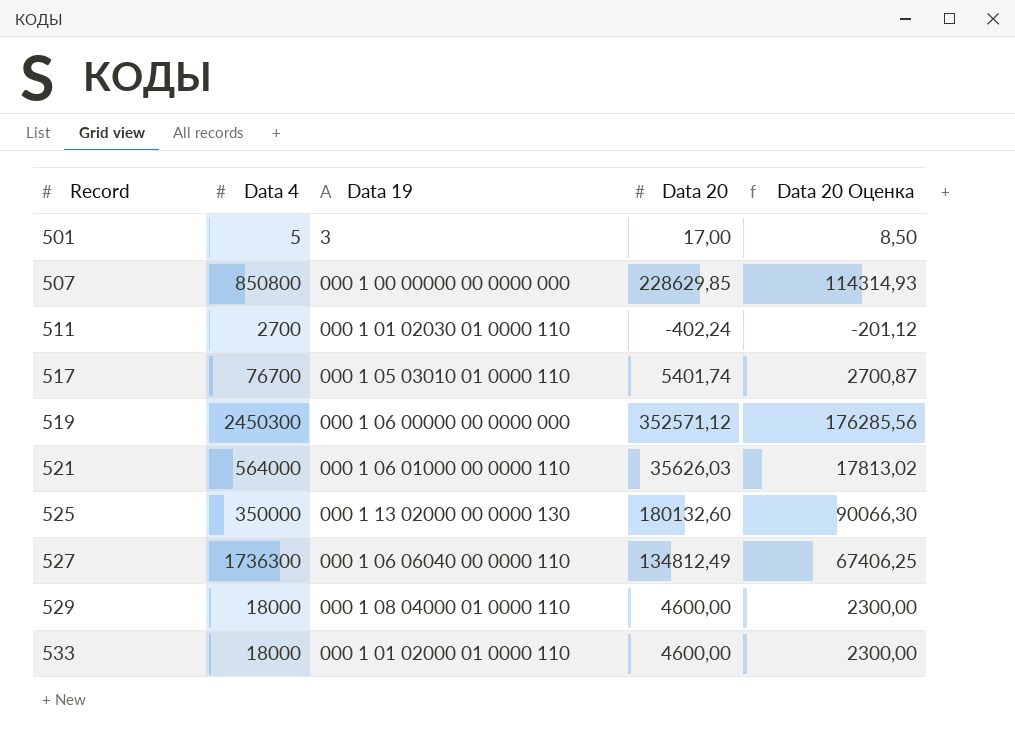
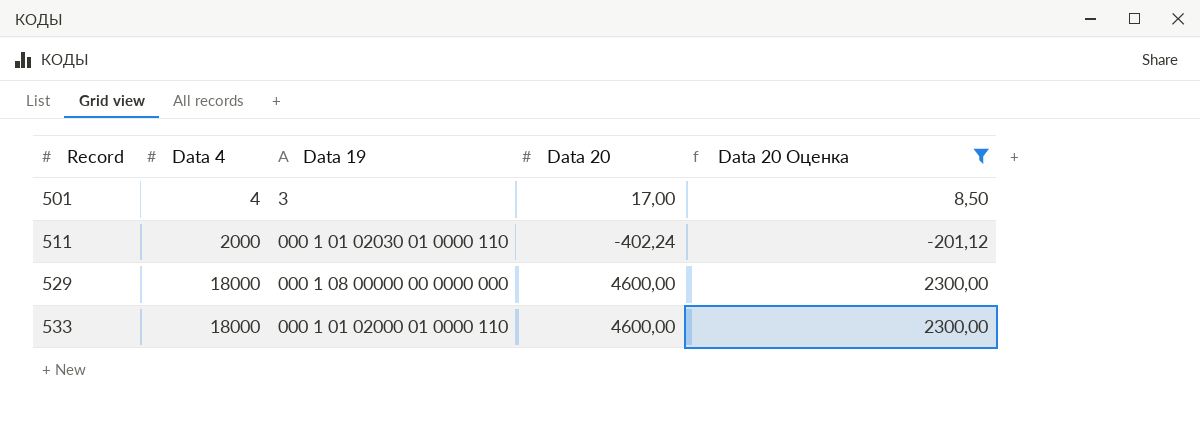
filter: none -> Data 20 Оценка <= 2300,00
501 | Data 4: 5 -> 4
511 | Data 4: 2700 -> 2000
529 | Data 19: 000 1 08 04000 01 0000 110 -> 000 1 08 00000 00 0000 000

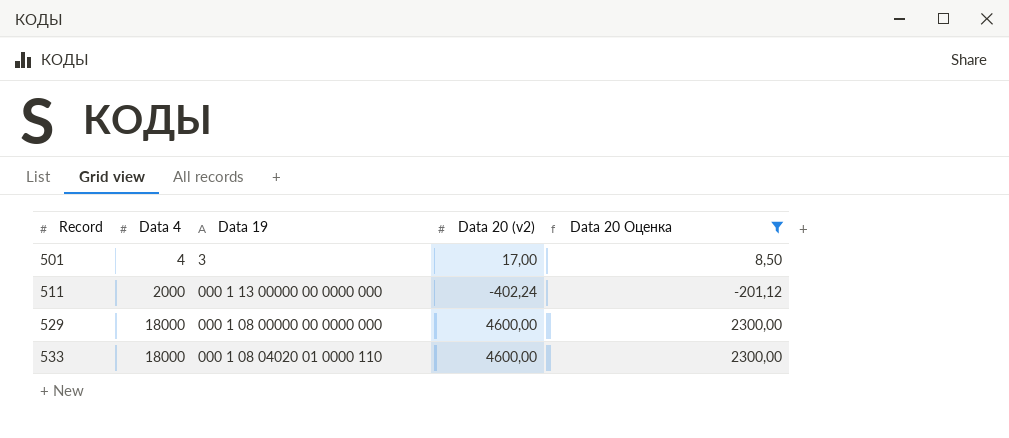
column name: Data 20 -> Data 20 (v2)
511 | Data 19: 000 1 01 02030 01 0000 110 -> 000 1 13 00000 00 0000 000
533 | Data 19: 000 1 01 02000 01 0000 110 -> 000 1 08 04020 01 0000 110

